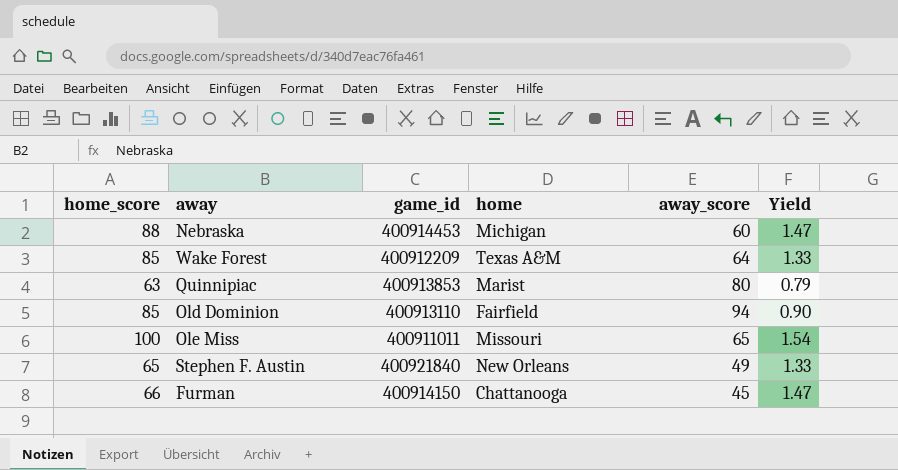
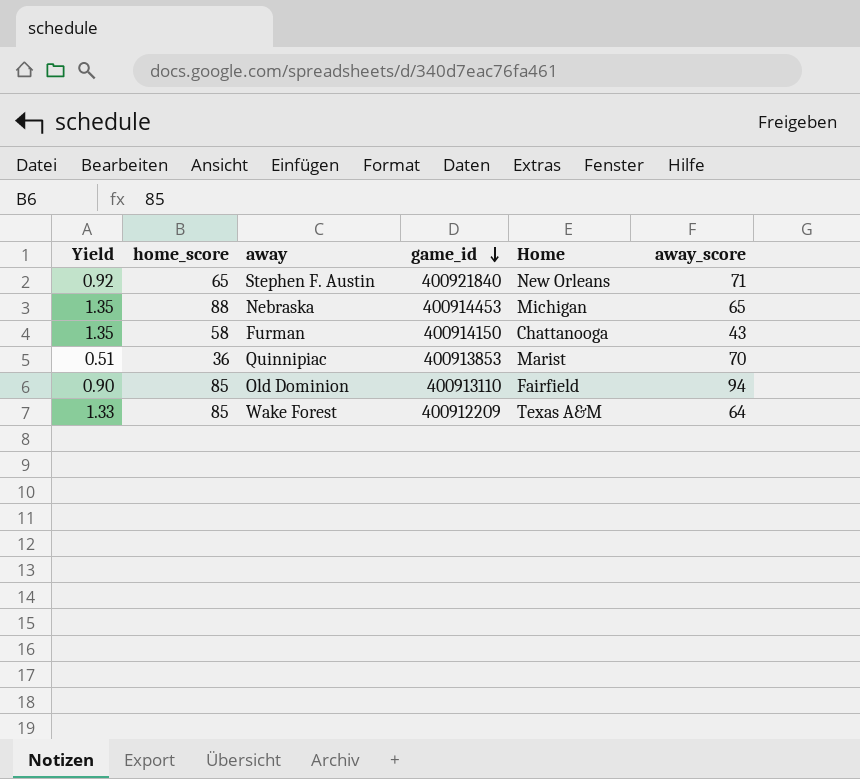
row order: none -> game_id descending
column Yield | position: 6 -> 1
column name: home -> Home
row Ole Miss: 100 | 400911011 | Missouri | 65 | 1.54 -> none
Stephen F. Austin | Yield: 1.33 -> 0.92
Stephen F. Austin | away_score: 49 -> 71
Nebraska | Yield: 1.47 -> 1.35
Nebraska | away_score: 60 -> 65
Furman | Yield: 1.47 -> 1.35
Furman | home_score: 66 -> 58
Furman | away_score: 45 -> 43
Quinnipiac | Yield: 0.79 -> 0.51
Quinnipiac | home_score: 63 -> 36
Quinnipiac | away_score: 80 -> 70

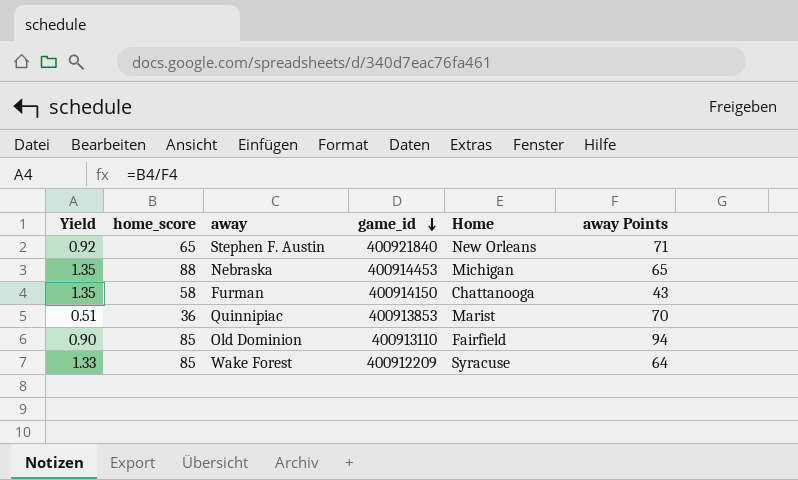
column name: away_score -> away Points
Wake Forest | Home: Texas A&M -> Syracuse

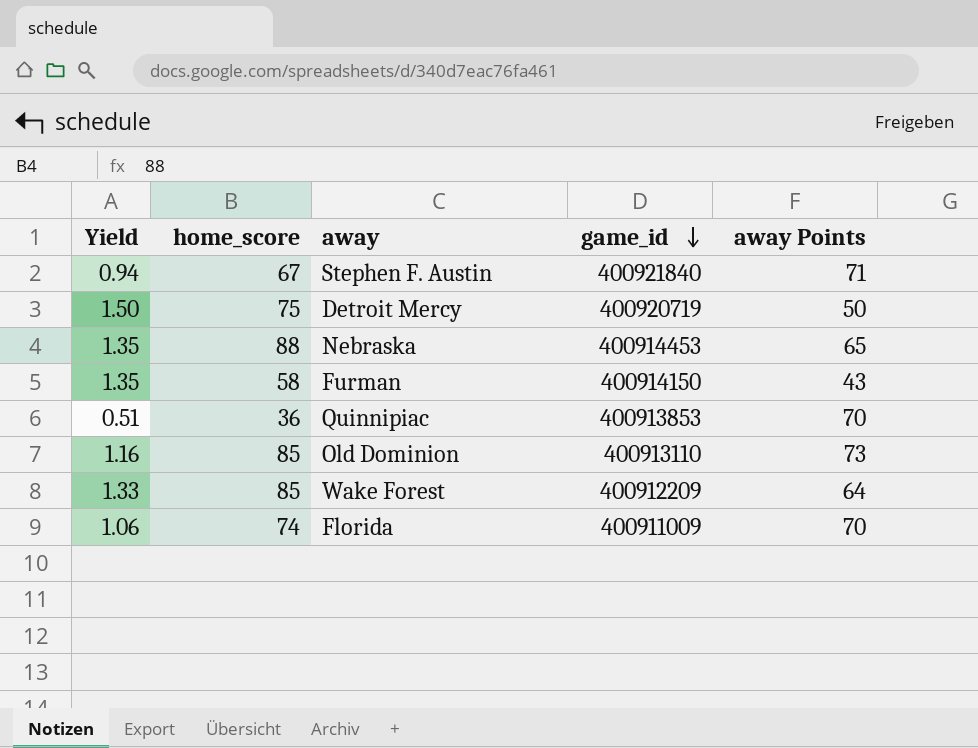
column Home | position: 5 -> none
Stephen F. Austin | Yield: 0.92 -> 0.94
Stephen F. Austin | home_score: 65 -> 67
row Detroit Mercy: none -> 1.50 | 75 | 400920719 | 50
Old Dominion | Yield: 0.90 -> 1.16
Old Dominion | away Points: 94 -> 73
row Florida: none -> 1.06 | 74 | 400911009 | 70

